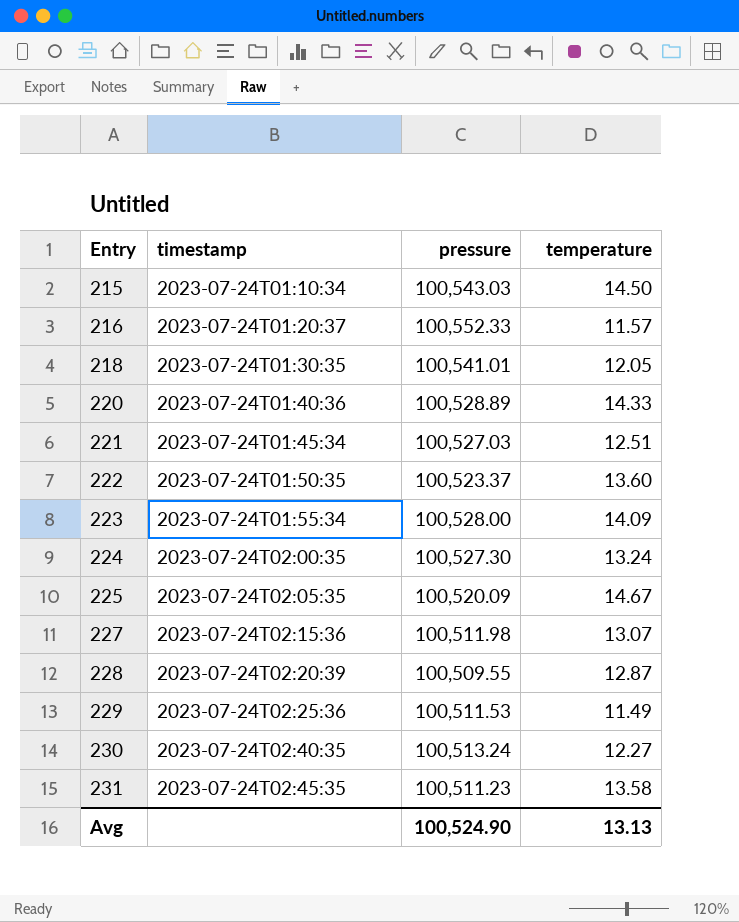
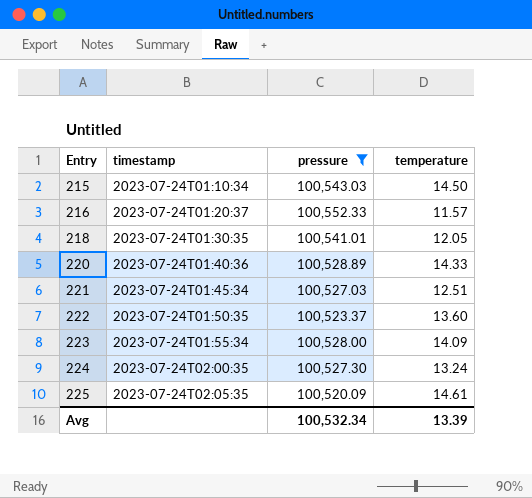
filter: none -> pressure >= 100,520.09
225 | temperature: 14.67 -> 14.61
Avg | pressure: 100,524.90 -> 100,532.34
Avg | temperature: 13.13 -> 13.39

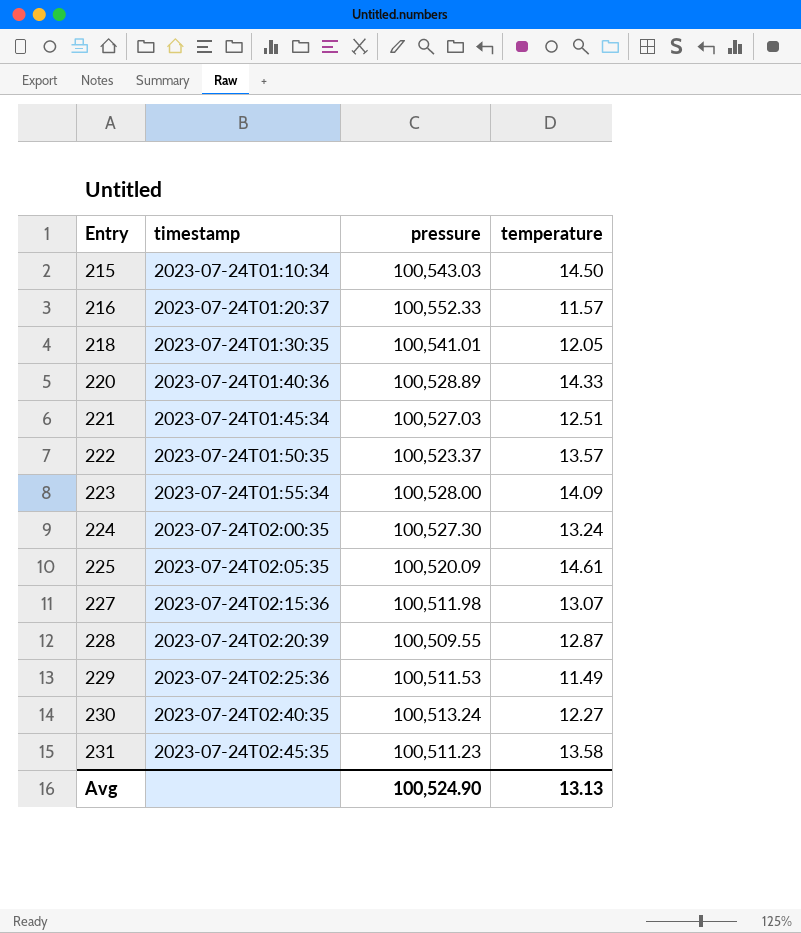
filter: pressure >= 100,520.09 -> none
222 | temperature: 13.60 -> 13.57
Avg | pressure: 100,532.34 -> 100,524.90
Avg | temperature: 13.39 -> 13.13

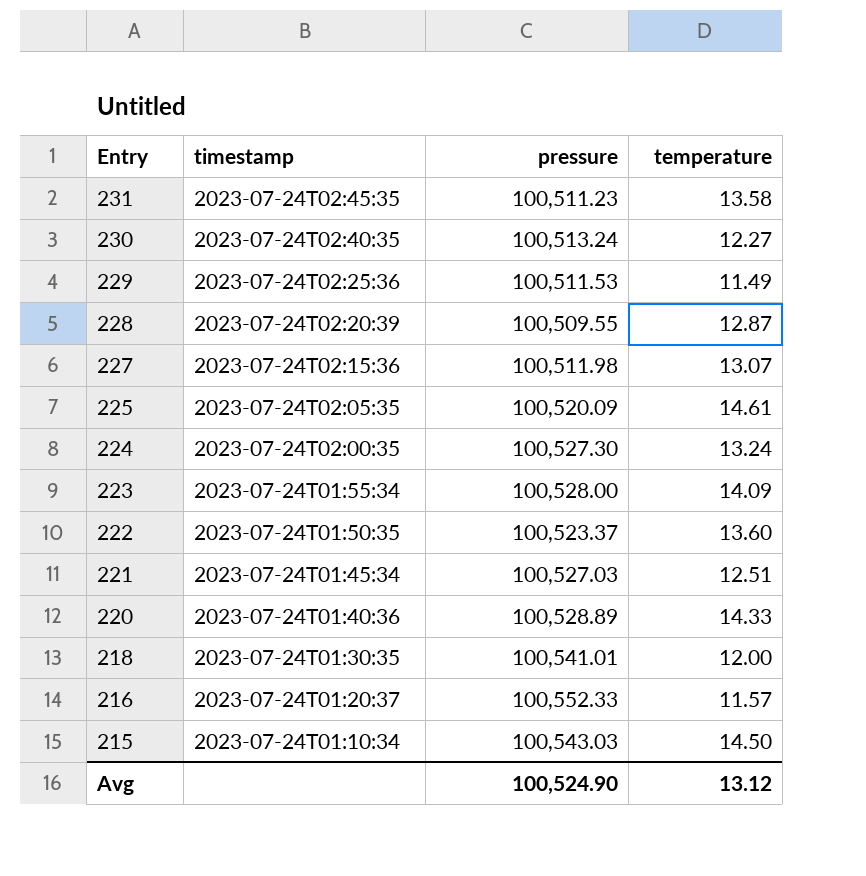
row order: Entry ascending -> Entry descending
222 | temperature: 13.57 -> 13.60
218 | temperature: 12.05 -> 12.00
Avg | temperature: 13.13 -> 13.12

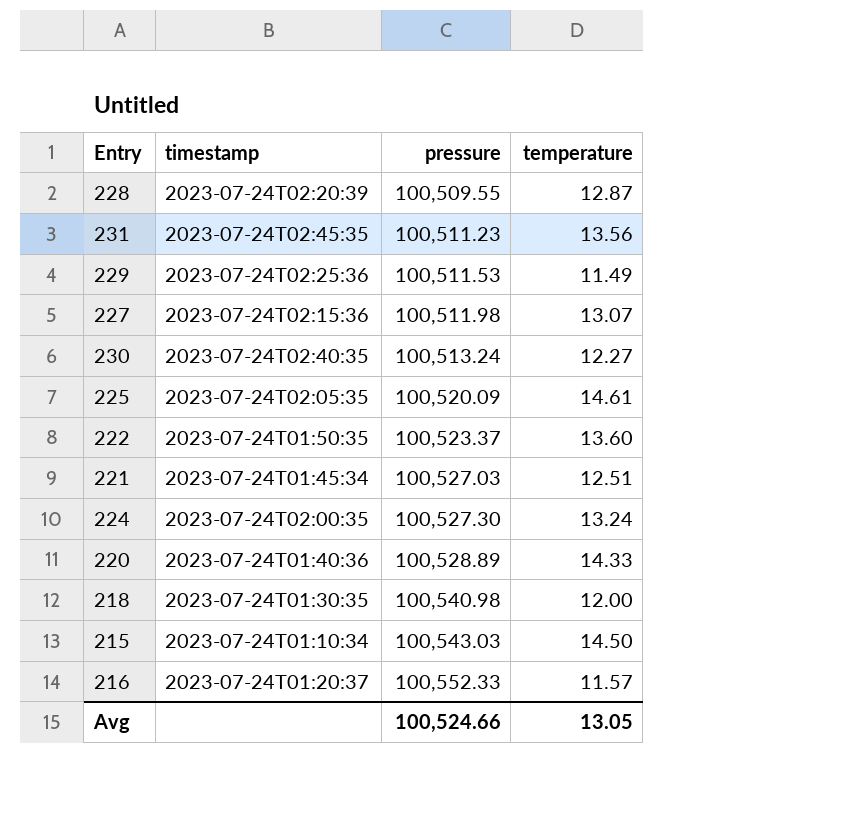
row order: Entry descending -> pressure ascending
row 223: 2023-07-24T01:55:34 | 100,528.00 | 14.09 -> none
231 | temperature: 13.58 -> 13.56
218 | pressure: 100,541.01 -> 100,540.98
Avg | pressure: 100,524.90 -> 100,524.66
Avg | temperature: 13.12 -> 13.05

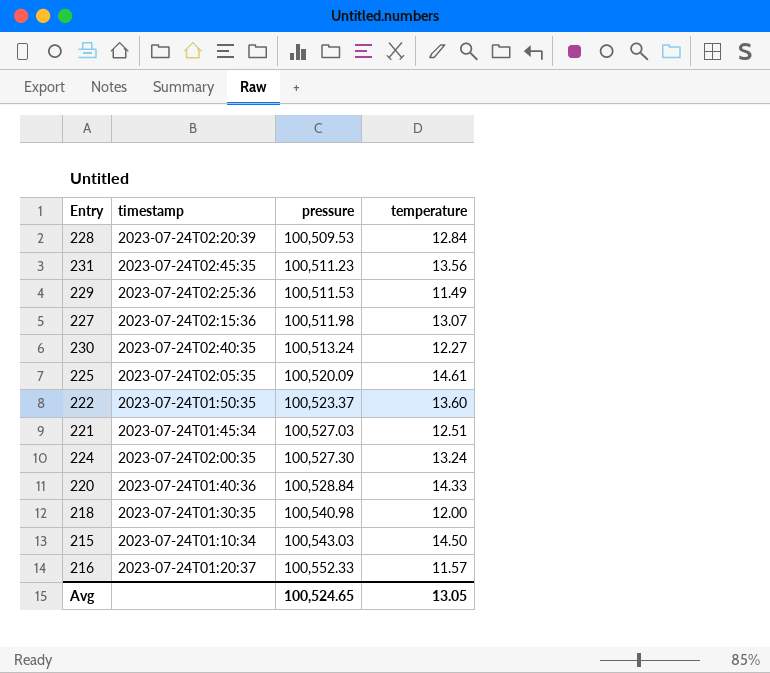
228 | pressure: 100,509.55 -> 100,509.53
228 | temperature: 12.87 -> 12.84
220 | pressure: 100,528.89 -> 100,528.84
Avg | pressure: 100,524.66 -> 100,524.65

